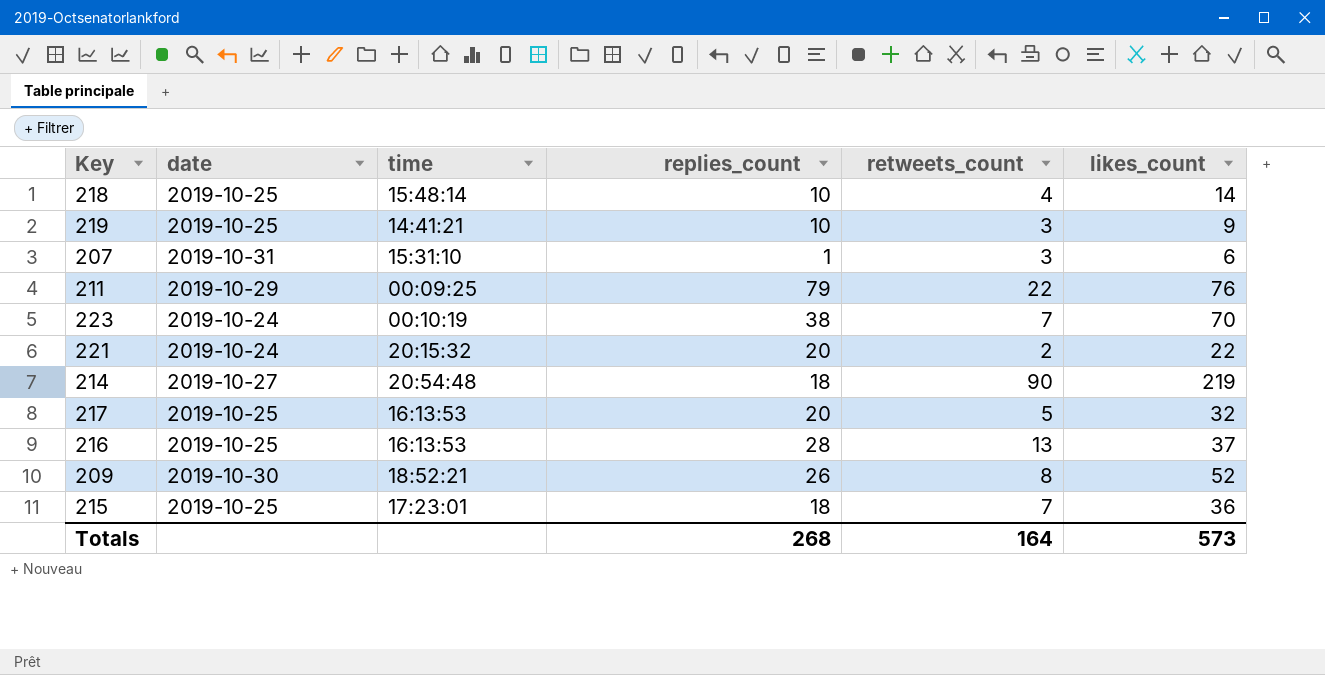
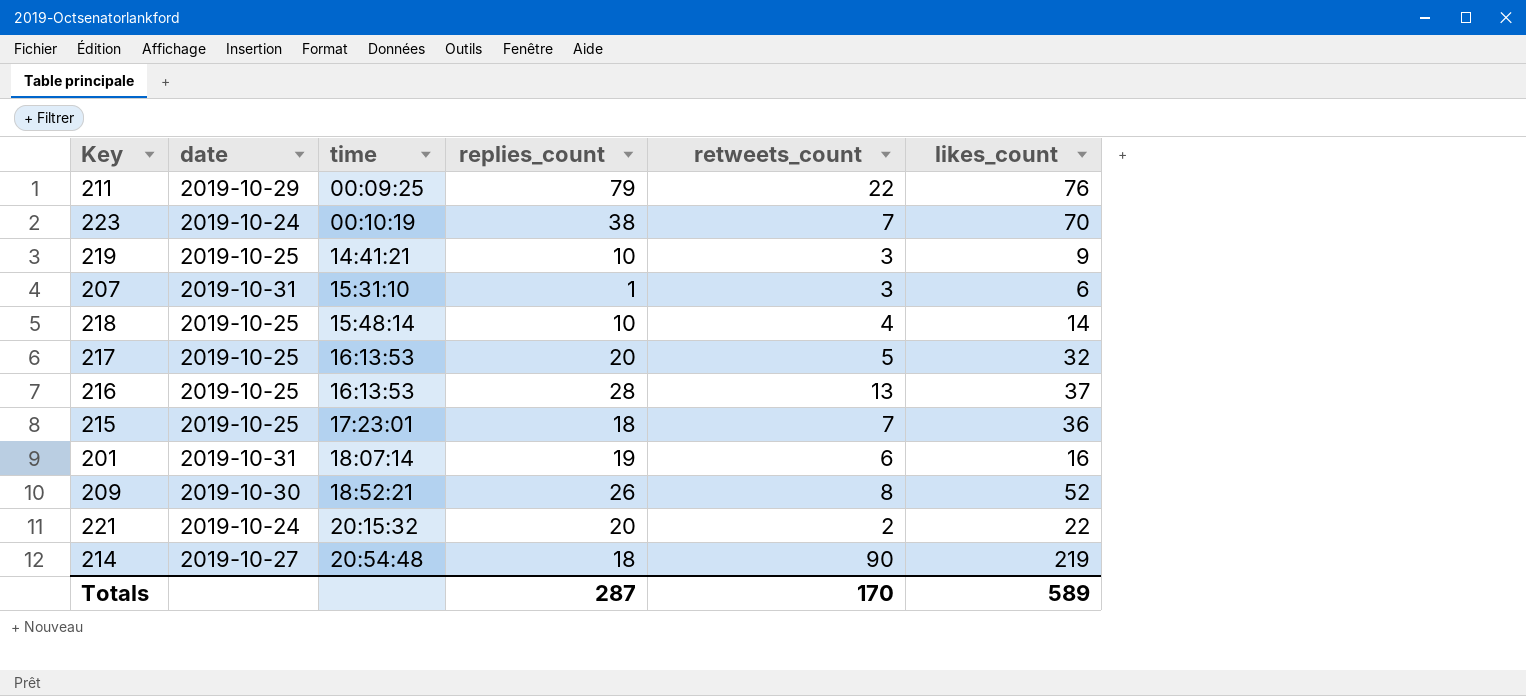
row order: none -> time ascending
row 201: none -> 2019-10-31 | 18:07:14 | 19 | 6 | 16
Totals | replies_count: 268 -> 287
Totals | retweets_count: 164 -> 170
Totals | likes_count: 573 -> 589

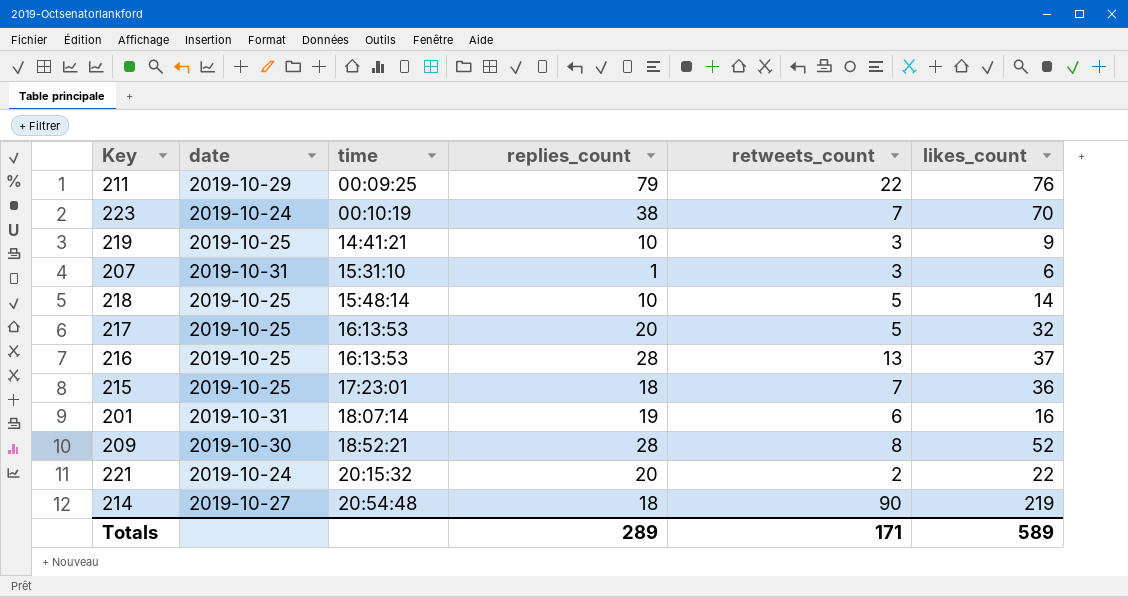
218 | retweets_count: 4 -> 5
209 | replies_count: 26 -> 28
Totals | replies_count: 287 -> 289
Totals | retweets_count: 170 -> 171

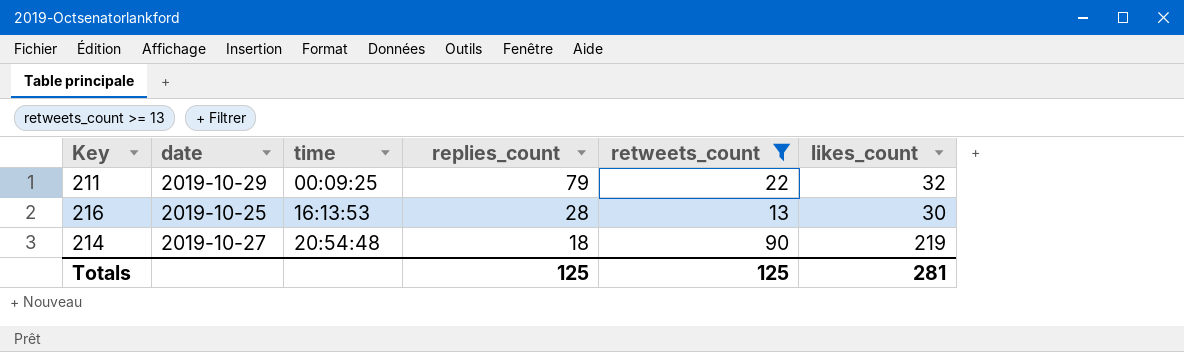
filter: none -> retweets_count >= 13
211 | likes_count: 76 -> 32
216 | likes_count: 37 -> 30
Totals | replies_count: 289 -> 125
Totals | retweets_count: 171 -> 125
Totals | likes_count: 589 -> 281

